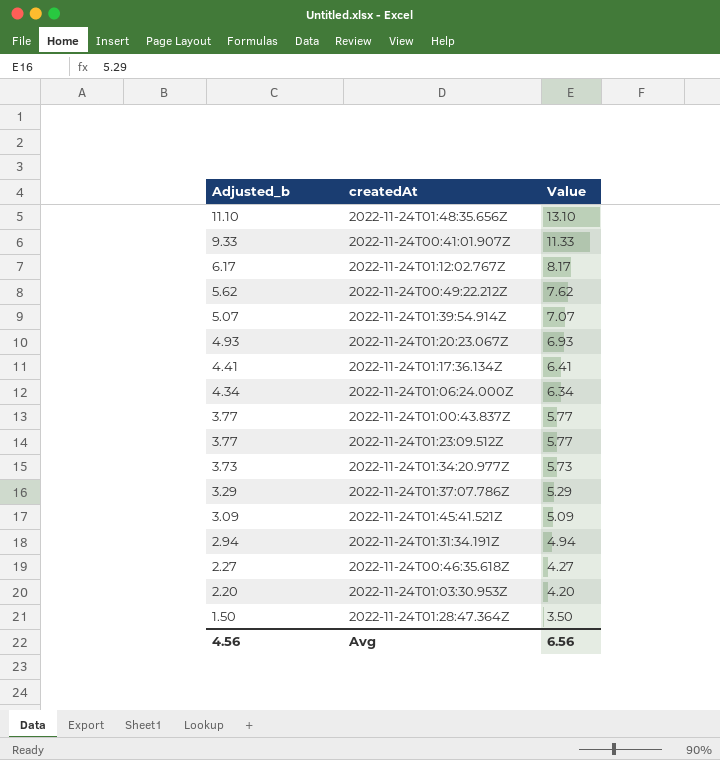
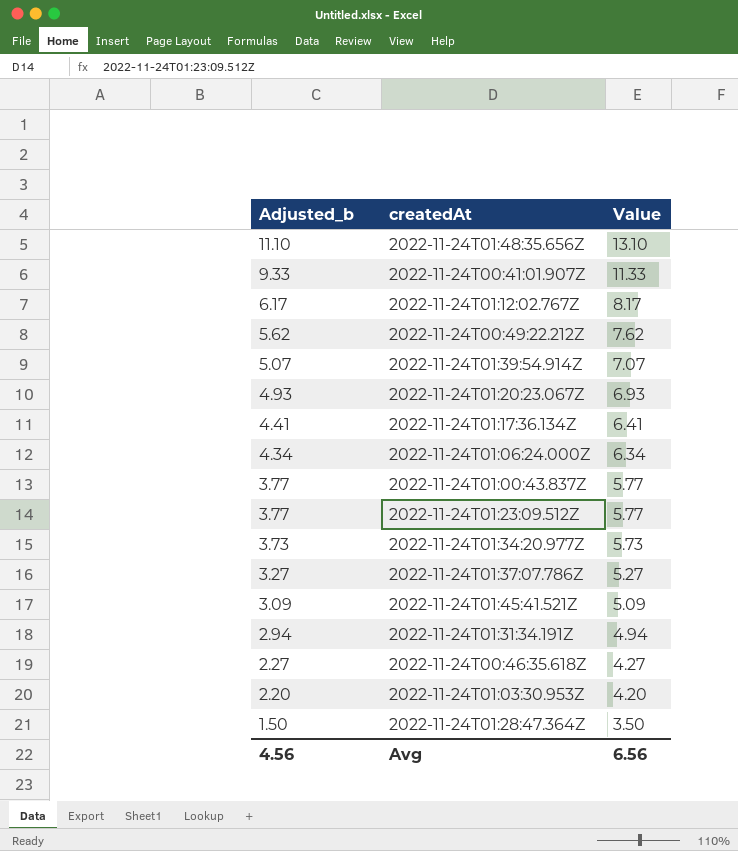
2022-11-24T01:37:07.786Z | Adjusted_b: 3.29 -> 3.27
2022-11-24T01:37:07.786Z | Value: 5.29 -> 5.27

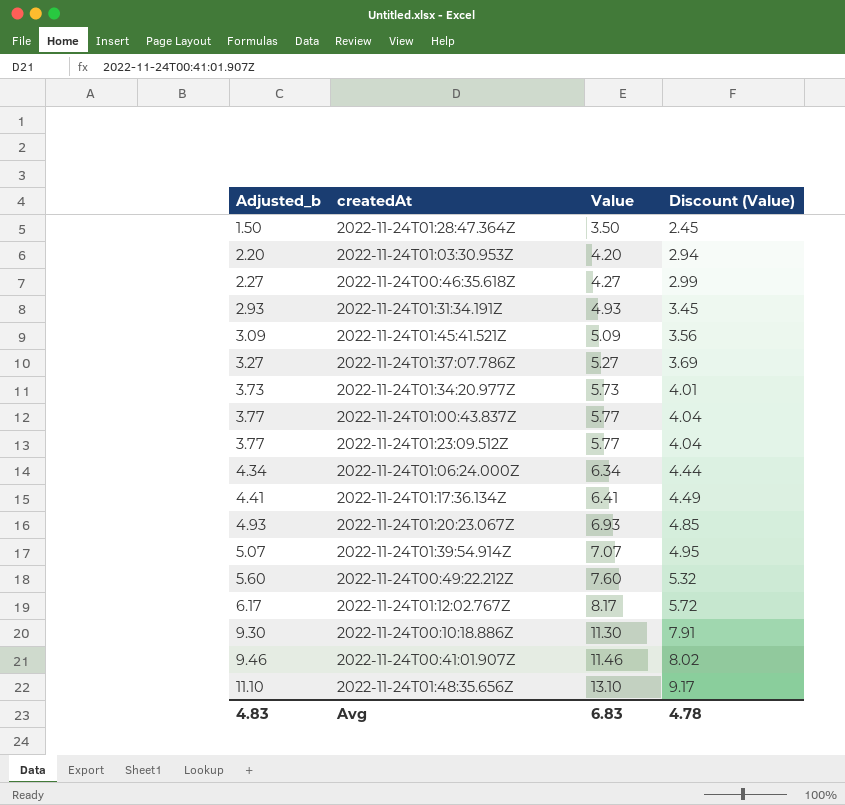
row order: Adjusted_b descending -> Adjusted_b ascending
column Discount (Value) | formula: none -> [Value] * 0.7
2022-11-24T01:31:34.191Z | Adjusted_b: 2.94 -> 2.93
2022-11-24T01:31:34.191Z | Value: 4.94 -> 4.93
2022-11-24T00:49:22.212Z | Adjusted_b: 5.62 -> 5.60
2022-11-24T00:49:22.212Z | Value: 7.62 -> 7.60
row 2022-11-24T00:10:18.886Z: none -> 9.30 | 11.30 | 7.91
2022-11-24T00:41:01.907Z | Adjusted_b: 9.33 -> 9.46
2022-11-24T00:41:01.907Z | Value: 11.33 -> 11.46
Avg | Adjusted_b: 4.56 -> 4.83
Avg | Value: 6.56 -> 6.83

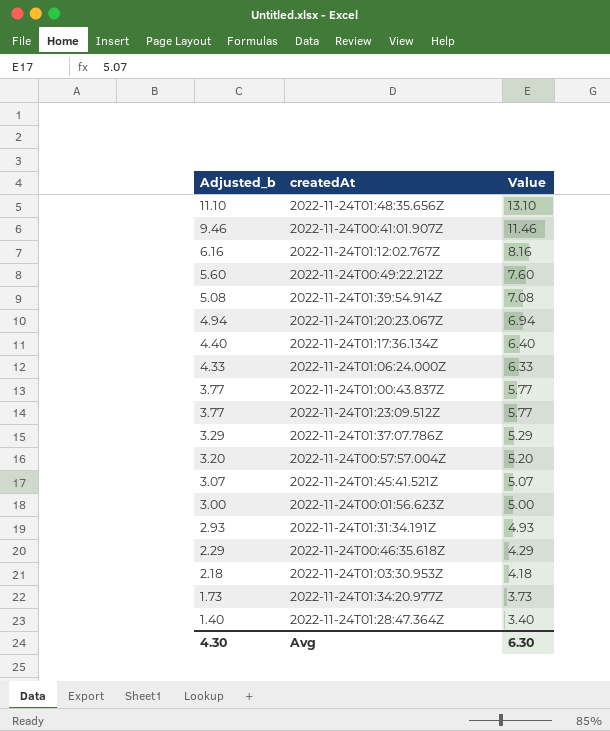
row order: Adjusted_b ascending -> Adjusted_b descending
column Discount (Value) | formula: [Value] * 0.7 -> none
row 2022-11-24T00:10:18.886Z: 9.30 | 11.30 | 7.91 -> none
2022-11-24T01:12:02.767Z | Adjusted_b: 6.17 -> 6.16
2022-11-24T01:12:02.767Z | Value: 8.17 -> 8.16
2022-11-24T01:39:54.914Z | Adjusted_b: 5.07 -> 5.08
2022-11-24T01:39:54.914Z | Value: 7.07 -> 7.08
2022-11-24T01:20:23.067Z | Adjusted_b: 4.93 -> 4.94
2022-11-24T01:20:23.067Z | Value: 6.93 -> 6.94
2022-11-24T01:17:36.134Z | Adjusted_b: 4.41 -> 4.40
2022-11-24T01:17:36.134Z | Value: 6.41 -> 6.40
2022-11-24T01:06:24.000Z | Adjusted_b: 4.34 -> 4.33
2022-11-24T01:06:24.000Z | Value: 6.34 -> 6.33
2022-11-24T01:37:07.786Z | Adjusted_b: 3.27 -> 3.29
2022-11-24T01:37:07.786Z | Value: 5.27 -> 5.29
row 2022-11-24T00:57:57.004Z: none -> 3.20 | 5.20
2022-11-24T01:45:41.521Z | Adjusted_b: 3.09 -> 3.07
2022-11-24T01:45:41.521Z | Value: 5.09 -> 5.07
row 2022-11-24T00:01:56.623Z: none -> 3.00 | 5.00
2022-11-24T00:46:35.618Z | Adjusted_b: 2.27 -> 2.29
2022-11-24T00:46:35.618Z | Value: 4.27 -> 4.29
2022-11-24T01:03:30.953Z | Adjusted_b: 2.20 -> 2.18
2022-11-24T01:03:30.953Z | Value: 4.20 -> 4.18
2022-11-24T01:34:20.977Z | Adjusted_b: 3.73 -> 1.73
2022-11-24T01:34:20.977Z | Value: 5.73 -> 3.73
2022-11-24T01:28:47.364Z | Adjusted_b: 1.50 -> 1.40
2022-11-24T01:28:47.364Z | Value: 3.50 -> 3.40
Avg | Adjusted_b: 4.83 -> 4.30
Avg | Value: 6.83 -> 6.30

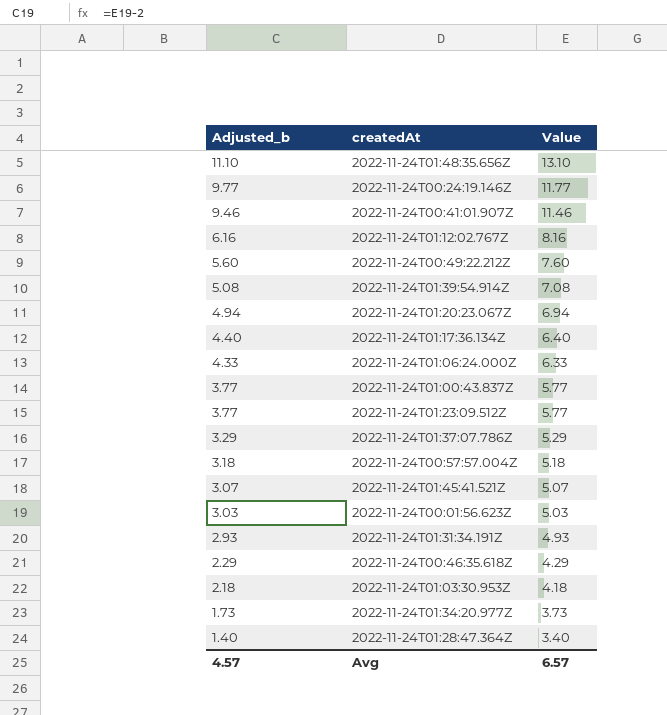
row 2022-11-24T00:24:19.146Z: none -> 9.77 | 11.77
2022-11-24T00:57:57.004Z | Adjusted_b: 3.20 -> 3.18
2022-11-24T00:57:57.004Z | Value: 5.20 -> 5.18
2022-11-24T00:01:56.623Z | Adjusted_b: 3.00 -> 3.03
2022-11-24T00:01:56.623Z | Value: 5.00 -> 5.03
Avg | Adjusted_b: 4.30 -> 4.57
Avg | Value: 6.30 -> 6.57

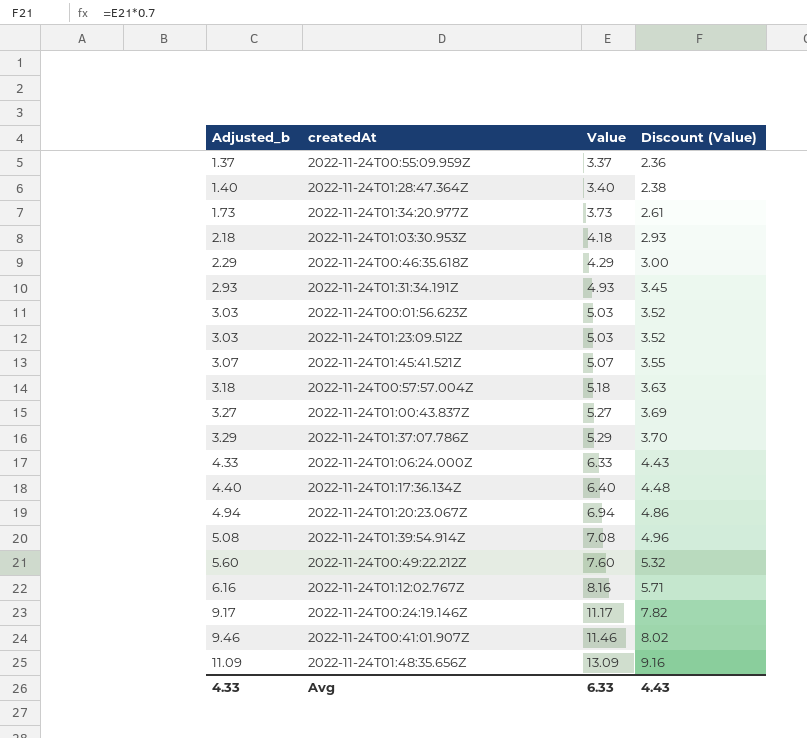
row order: Adjusted_b descending -> Adjusted_b ascending
column Discount (Value) | formula: none -> [Value] * 0.7
row 2022-11-24T00:55:09.959Z: none -> 1.37 | 3.37 | 2.36
2022-11-24T01:23:09.512Z | Adjusted_b: 3.77 -> 3.03
2022-11-24T01:23:09.512Z | Value: 5.77 -> 5.03
2022-11-24T01:00:43.837Z | Adjusted_b: 3.77 -> 3.27
2022-11-24T01:00:43.837Z | Value: 5.77 -> 5.27
2022-11-24T00:24:19.146Z | Adjusted_b: 9.77 -> 9.17
2022-11-24T00:24:19.146Z | Value: 11.77 -> 11.17
2022-11-24T01:48:35.656Z | Adjusted_b: 11.10 -> 11.09
2022-11-24T01:48:35.656Z | Value: 13.10 -> 13.09
Avg | Adjusted_b: 4.57 -> 4.33
Avg | Value: 6.57 -> 6.33

